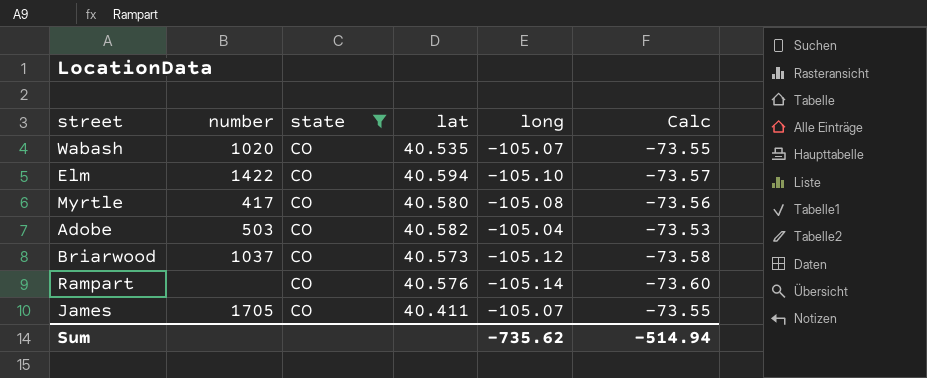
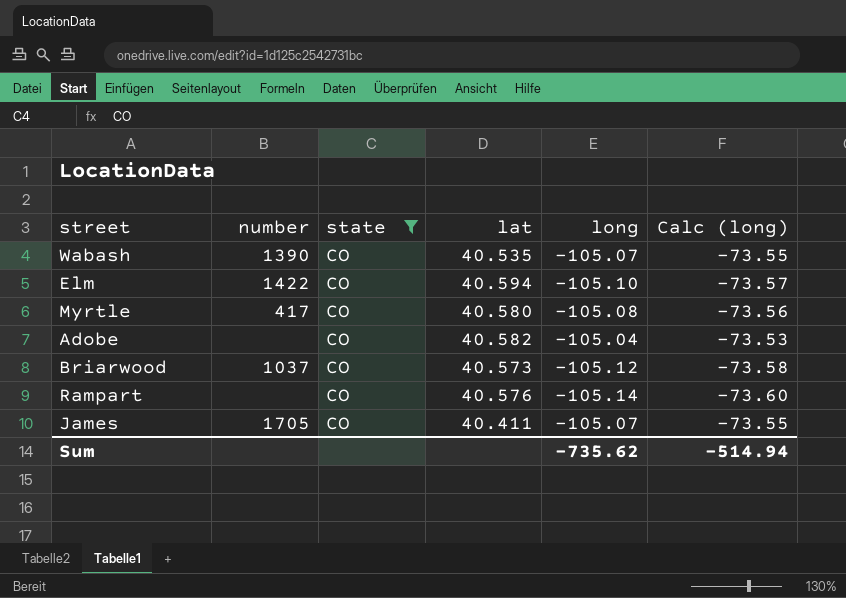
column name: Calc -> Calc (long)
Wabash | number: 1020 -> 1390
Adobe | number: 503 -> none

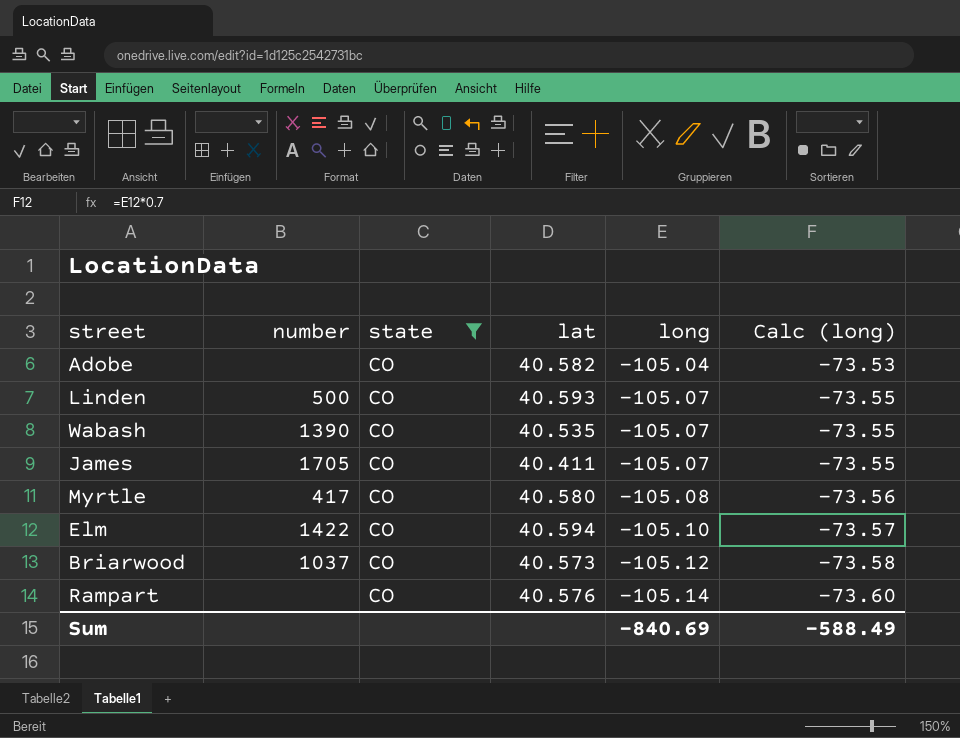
row order: none -> long descending
row Linden: none -> 500 | CO | 40.593 | -105.07 | -73.55
Sum | long: -735.62 -> -840.69
Sum | Calc (long): -514.94 -> -588.49

